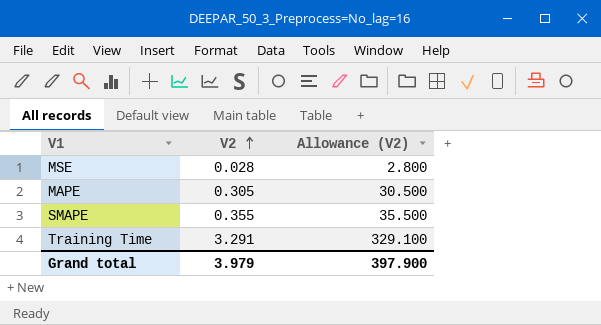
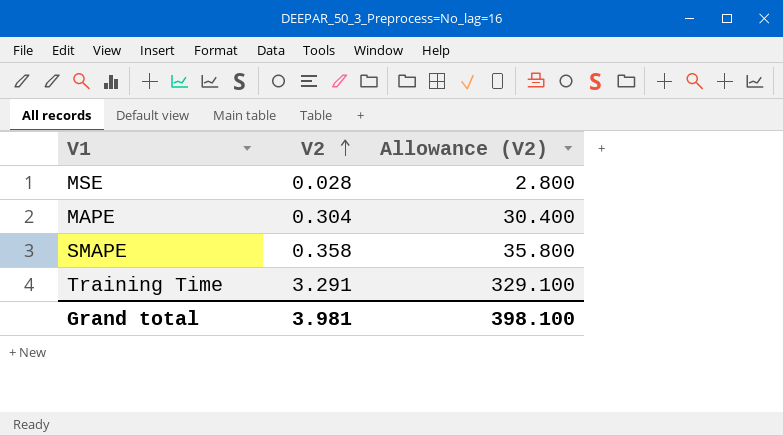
MAPE | V2: 0.305 -> 0.304
MAPE | Allowance (V2): 30.500 -> 30.400
SMAPE | V2: 0.355 -> 0.358
SMAPE | Allowance (V2): 35.500 -> 35.800
Grand total | V2: 3.979 -> 3.981
Grand total | Allowance (V2): 397.900 -> 398.100

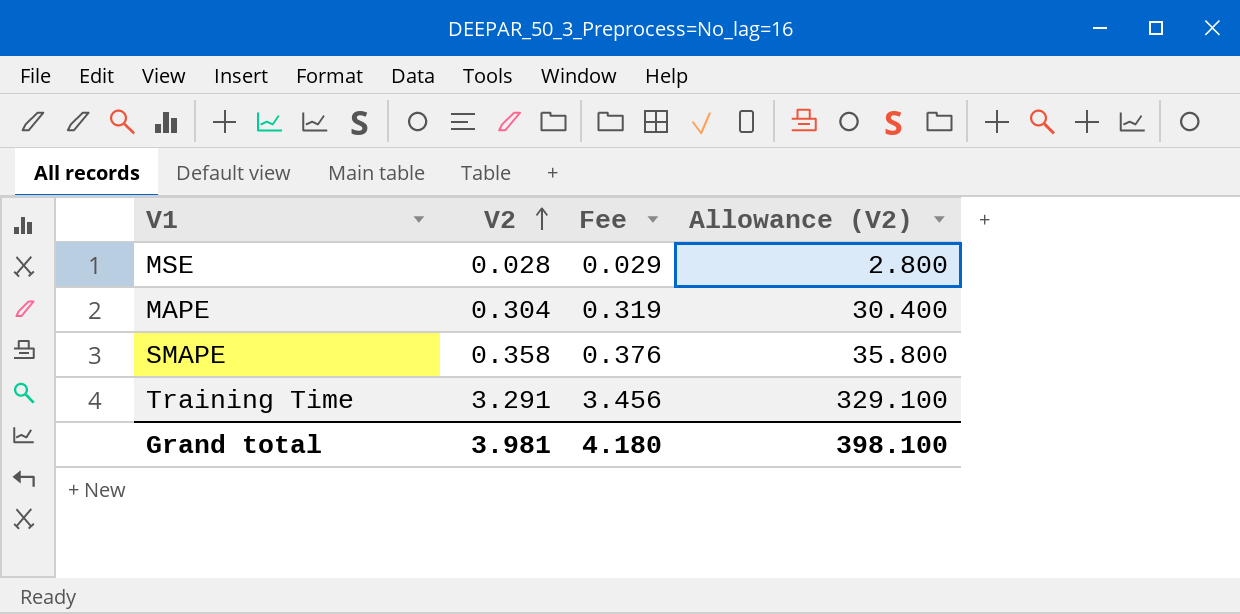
column Fee | formula: none -> [V2] * 1.05

